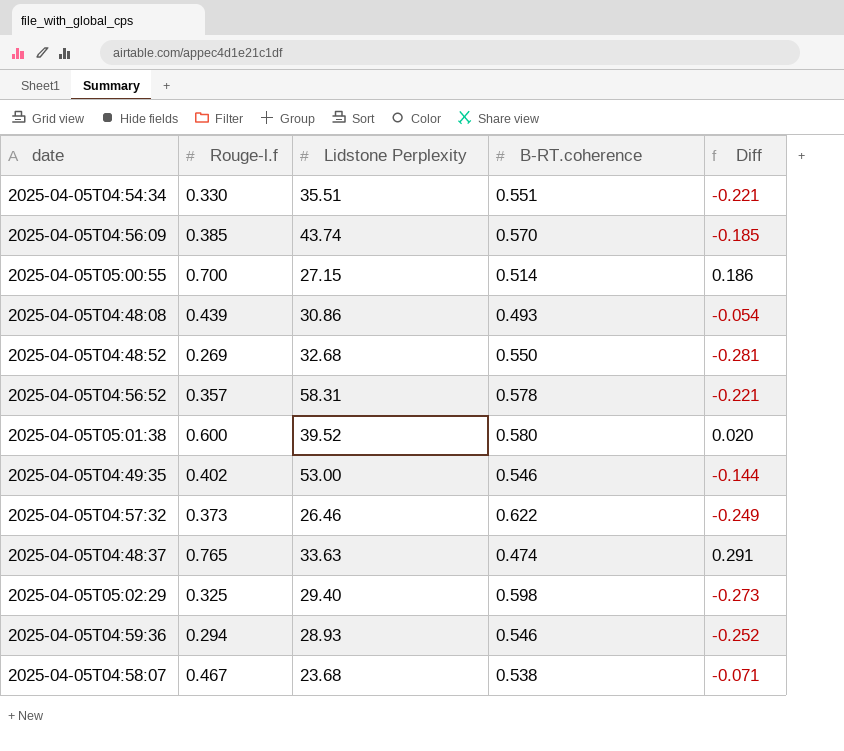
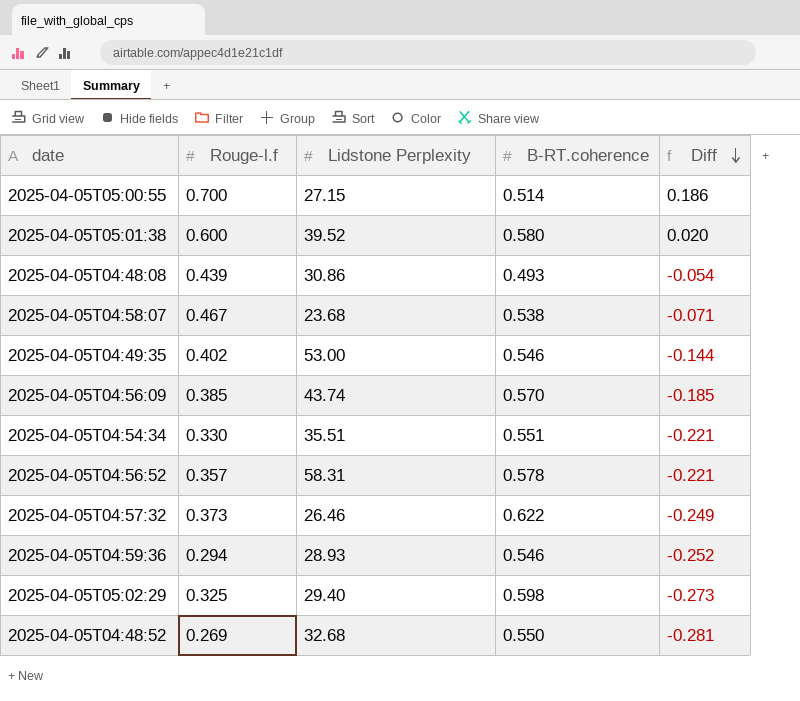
row order: none -> Diff descending
row 2025-04-05T04:48:37: 0.765 | 33.63 | 0.474 | 0.291 -> none

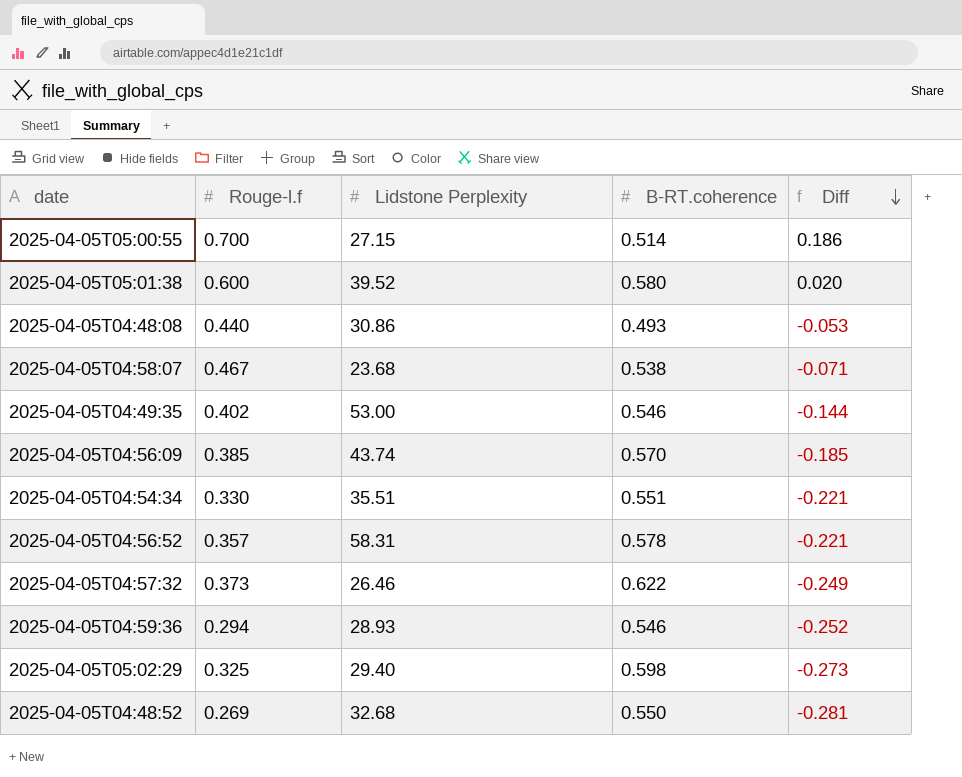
2025-04-05T04:48:08 | Rouge-l.f: 0.439 -> 0.440
2025-04-05T04:48:08 | Diff: -0.054 -> -0.053

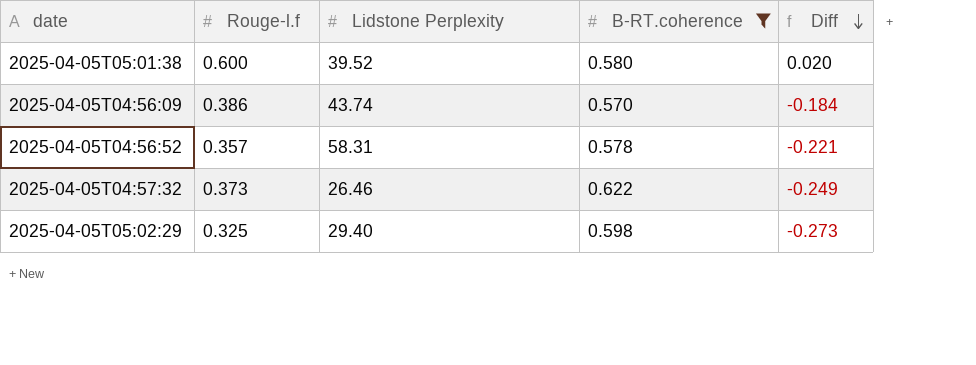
filter: none -> B-RT.coherence >= 0.570
2025-04-05T04:56:09 | Rouge-l.f: 0.385 -> 0.386
2025-04-05T04:56:09 | Diff: -0.185 -> -0.184

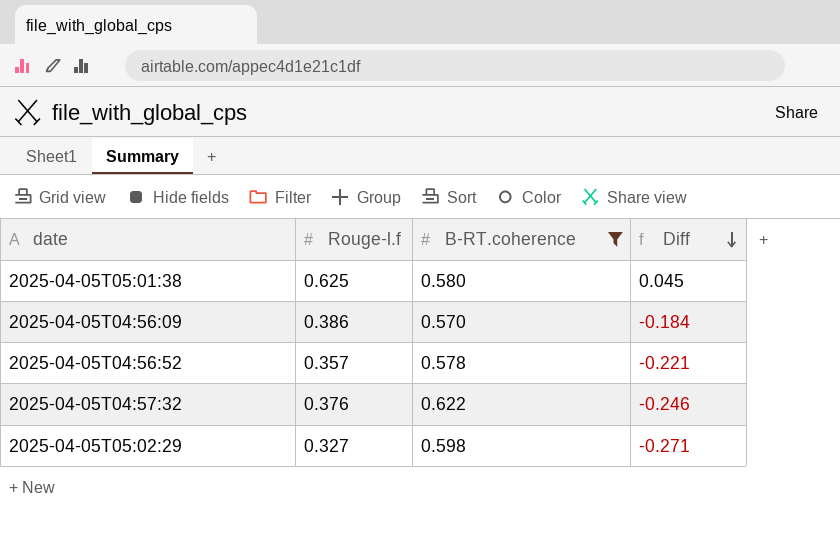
column Lidstone Perplexity | position: 3 -> none
2025-04-05T05:01:38 | Rouge-l.f: 0.600 -> 0.625
2025-04-05T05:01:38 | Diff: 0.020 -> 0.045
2025-04-05T04:57:32 | Rouge-l.f: 0.373 -> 0.376
2025-04-05T04:57:32 | Diff: -0.249 -> -0.246
2025-04-05T05:02:29 | Rouge-l.f: 0.325 -> 0.327
2025-04-05T05:02:29 | Diff: -0.273 -> -0.271

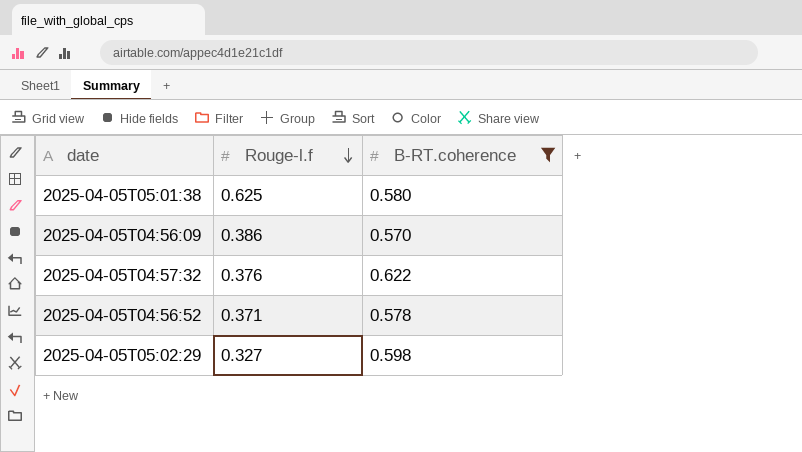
row order: Diff descending -> Rouge-l.f descending
column Diff | formula: [Rouge-l.f] - [B-RT.coherence] -> none
2025-04-05T04:56:52 | Rouge-l.f: 0.357 -> 0.371

